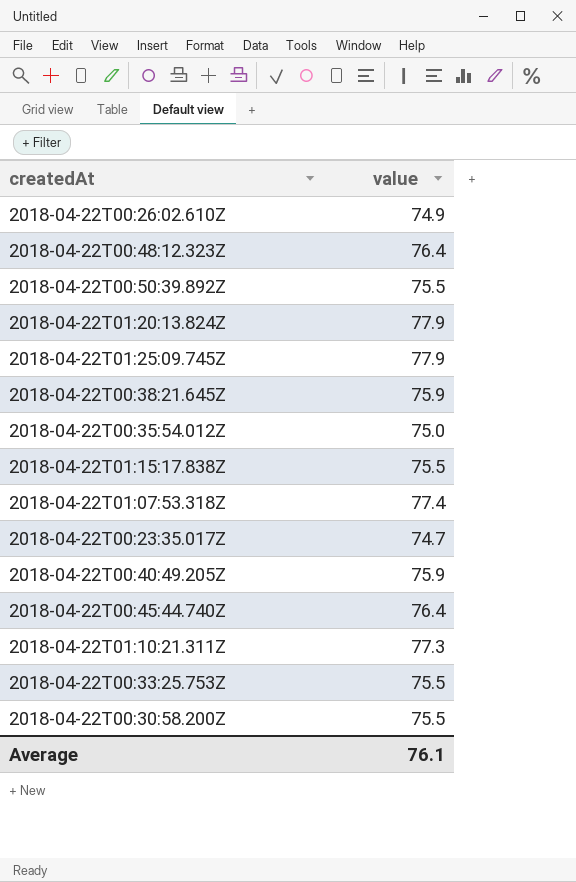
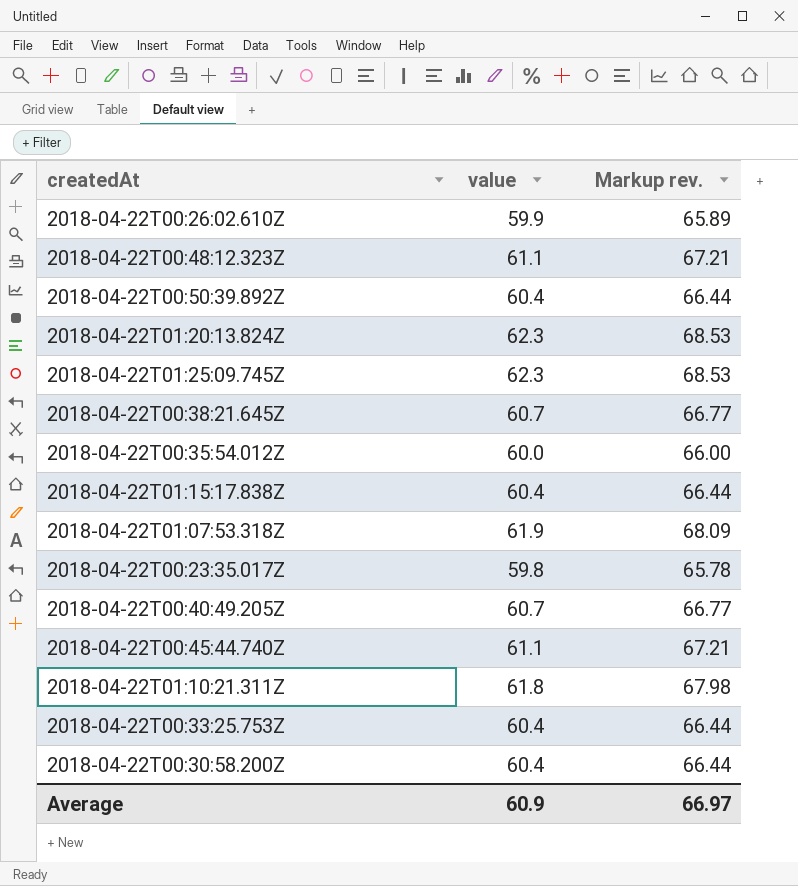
column Markup rev. | formula: none -> [value] * 1.1
2018-04-22T00:26:02.610Z | value: 74.9 -> 59.9
2018-04-22T00:48:12.323Z | value: 76.4 -> 61.1
2018-04-22T00:50:39.892Z | value: 75.5 -> 60.4
2018-04-22T01:20:13.824Z | value: 77.9 -> 62.3
2018-04-22T01:25:09.745Z | value: 77.9 -> 62.3
2018-04-22T00:38:21.645Z | value: 75.9 -> 60.7
2018-04-22T00:35:54.012Z | value: 75.0 -> 60.0
2018-04-22T01:15:17.838Z | value: 75.5 -> 60.4
2018-04-22T01:07:53.318Z | value: 77.4 -> 61.9
2018-04-22T00:23:35.017Z | value: 74.7 -> 59.8
2018-04-22T00:40:49.205Z | value: 75.9 -> 60.7
2018-04-22T00:45:44.740Z | value: 76.4 -> 61.1
2018-04-22T01:10:21.311Z | value: 77.3 -> 61.8
2018-04-22T00:33:25.753Z | value: 75.5 -> 60.4
2018-04-22T00:30:58.200Z | value: 75.5 -> 60.4
Average | value: 76.1 -> 60.9

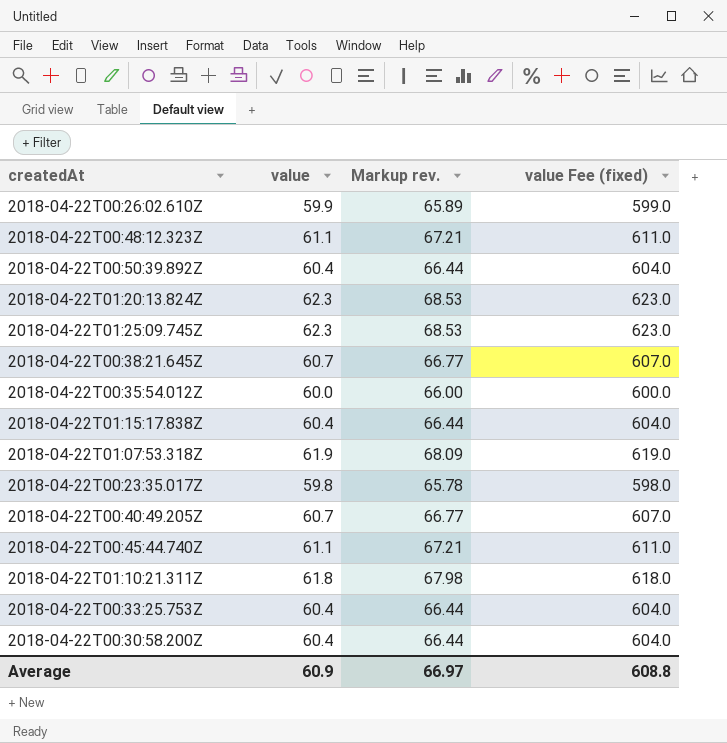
column value Fee (fixed) | formula: none -> [value] * 10

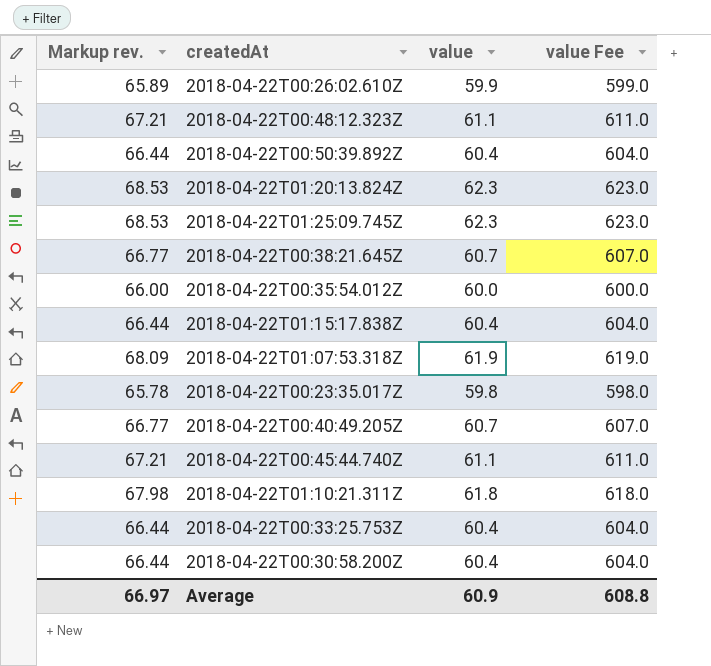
column Markup rev. | position: 3 -> 1
column name: value Fee (fixed) -> value Fee

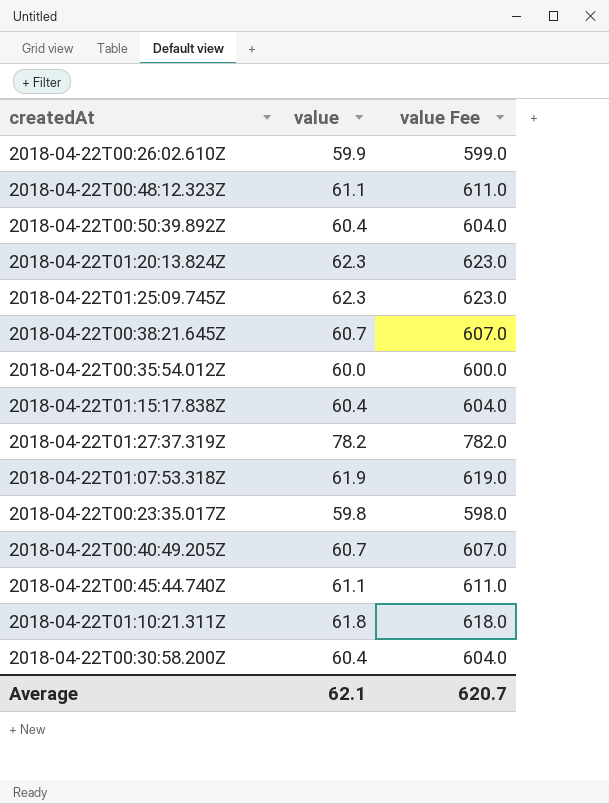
column Markup rev. | formula: [value] * 1.1 -> none
row 2018-04-22T00:33:25.753Z: 66.44 | 60.4 | 604.0 -> none
row 2018-04-22T01:27:37.319Z: none -> 78.2 | 782.0
Average | value: 60.9 -> 62.1
Average | value Fee: 608.8 -> 620.7

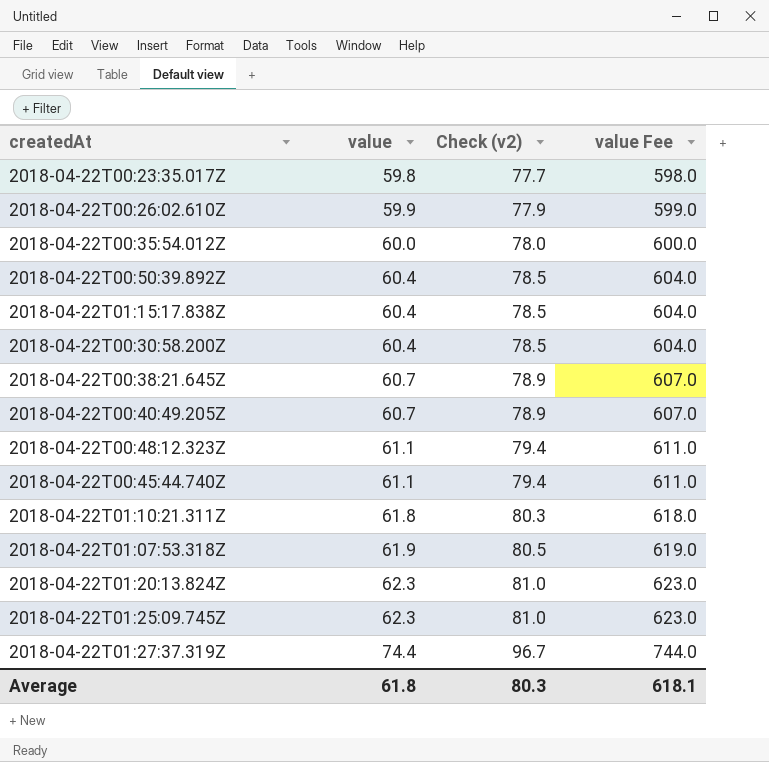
row order: none -> value ascending
column Check (v2) | formula: none -> [value] * 1.3
2018-04-22T01:27:37.319Z | value: 78.2 -> 74.4
2018-04-22T01:27:37.319Z | value Fee: 782.0 -> 744.0
Average | value: 62.1 -> 61.8
Average | value Fee: 620.7 -> 618.1

